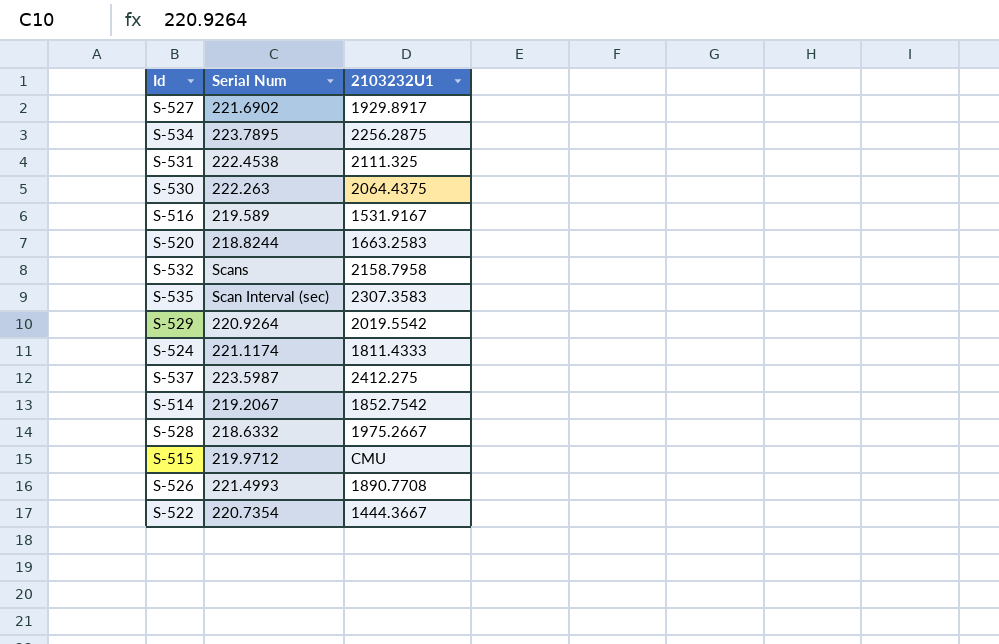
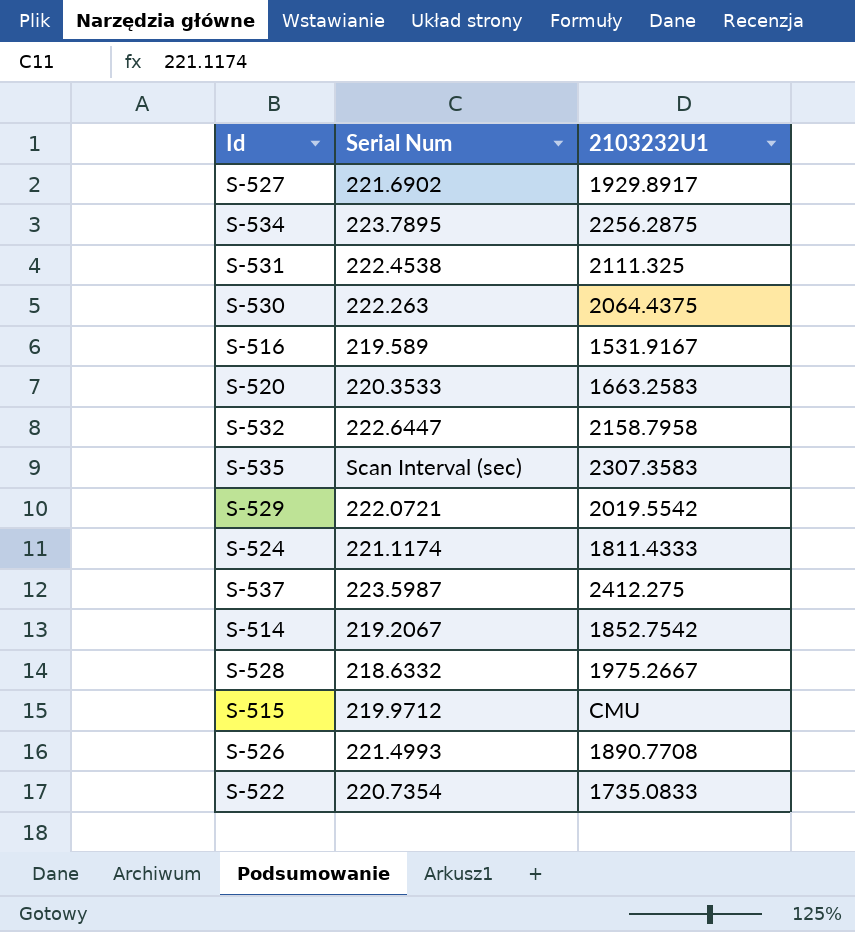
S-520 | Serial Num: 218.8244 -> 220.3533
S-532 | Serial Num: Scans -> 222.6447
S-529 | Serial Num: 220.9264 -> 222.0721
S-522 | 2103232U1: 1444.3667 -> 1735.0833

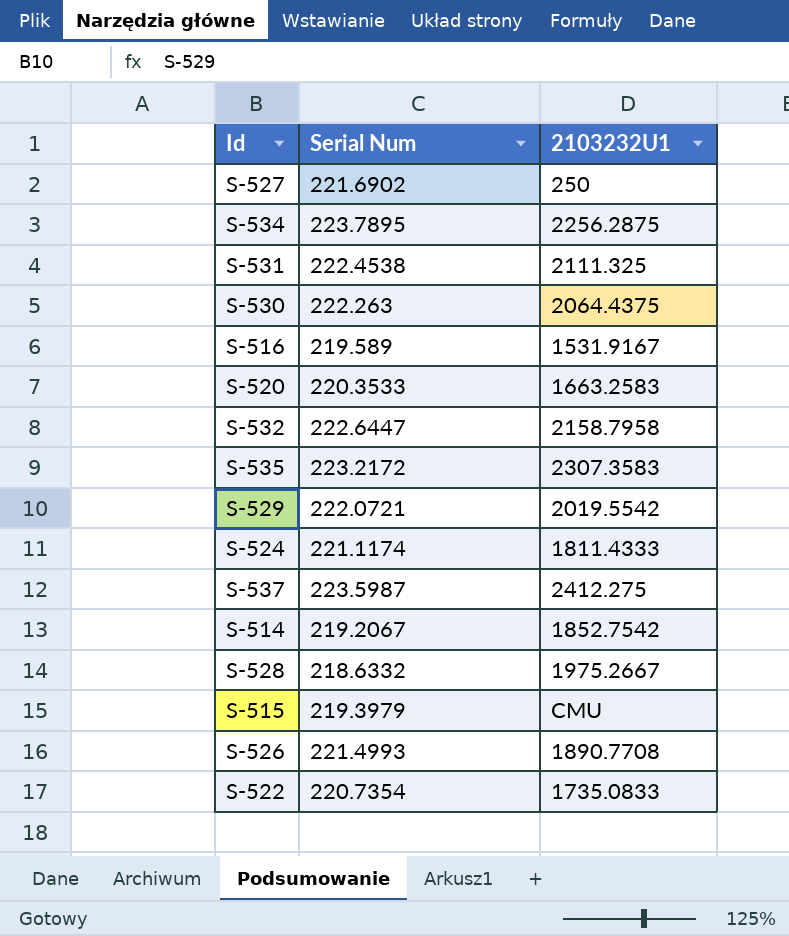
S-527 | 2103232U1: 1929.8917 -> 250
S-535 | Serial Num: Scan Interval (sec) -> 223.2172
S-515 | Serial Num: 219.9712 -> 219.3979

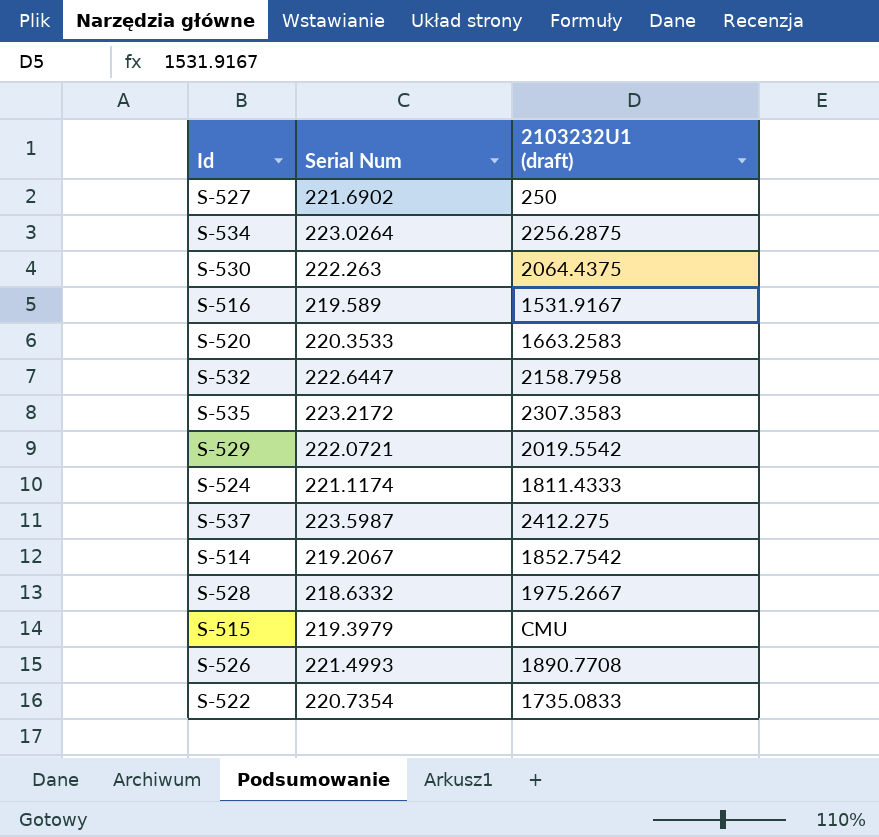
column name: 2103232U1 -> 2103232U1 (draft)
row S-531: 222.4538 | 2111.325 -> none
S-534 | Serial Num: 223.7895 -> 223.0264

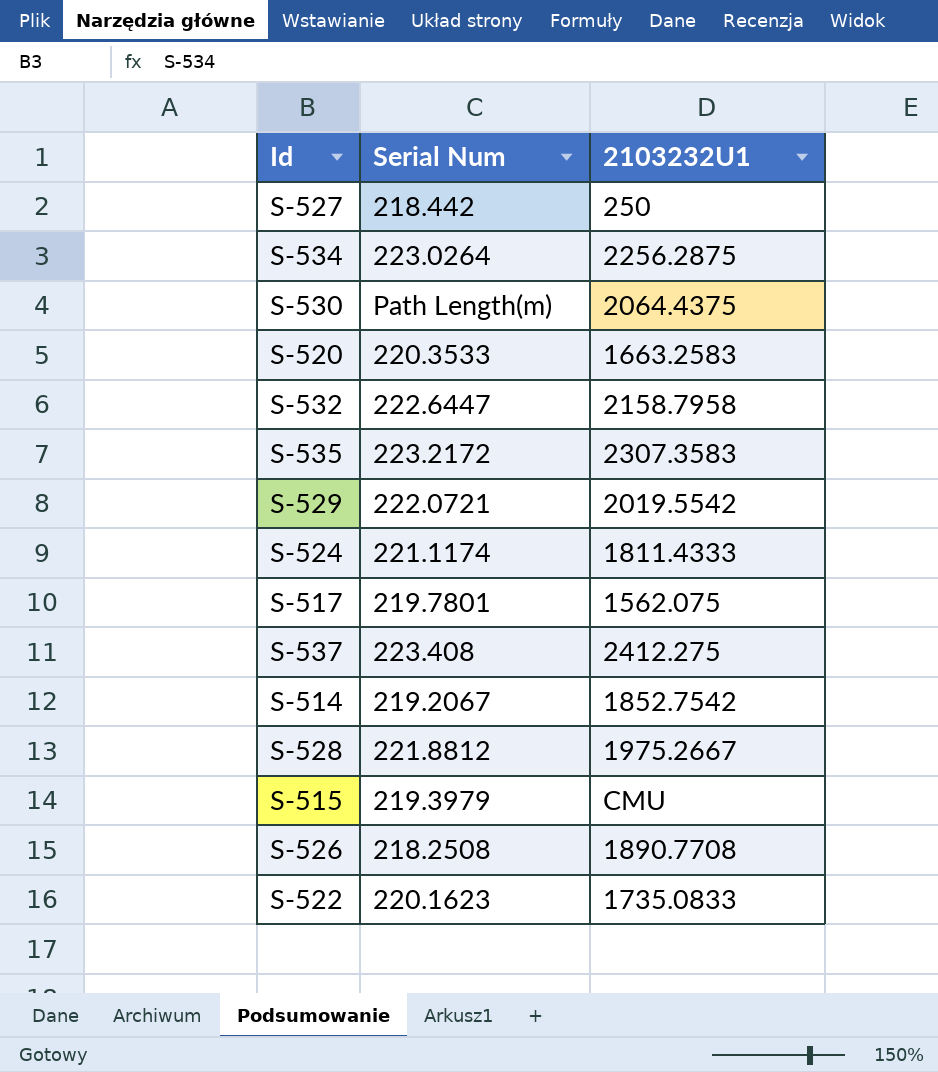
column name: 2103232U1 (draft) -> 2103232U1
row S-516: 219.589 | 1531.9167 -> none
S-527 | Serial Num: 221.6902 -> 218.442
S-530 | Serial Num: 222.263 -> Path Length(m)
row S-517: none -> 219.7801 | 1562.075
S-537 | Serial Num: 223.5987 -> 223.408
S-528 | Serial Num: 218.6332 -> 221.8812
S-526 | Serial Num: 221.4993 -> 218.2508
S-522 | Serial Num: 220.7354 -> 220.1623

